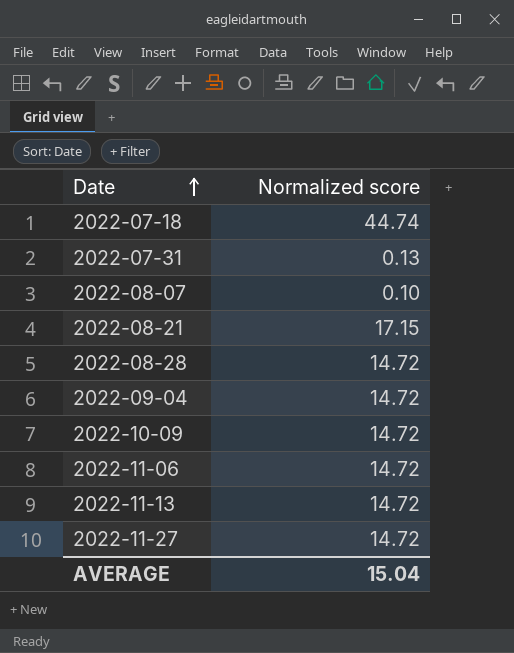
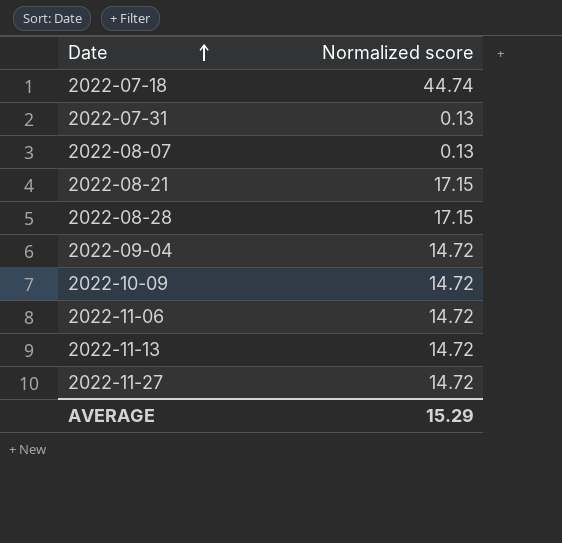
2022-08-07 | Normalized score: 0.10 -> 0.13
2022-08-28 | Normalized score: 14.72 -> 17.15
AVERAGE | Normalized score: 15.04 -> 15.29

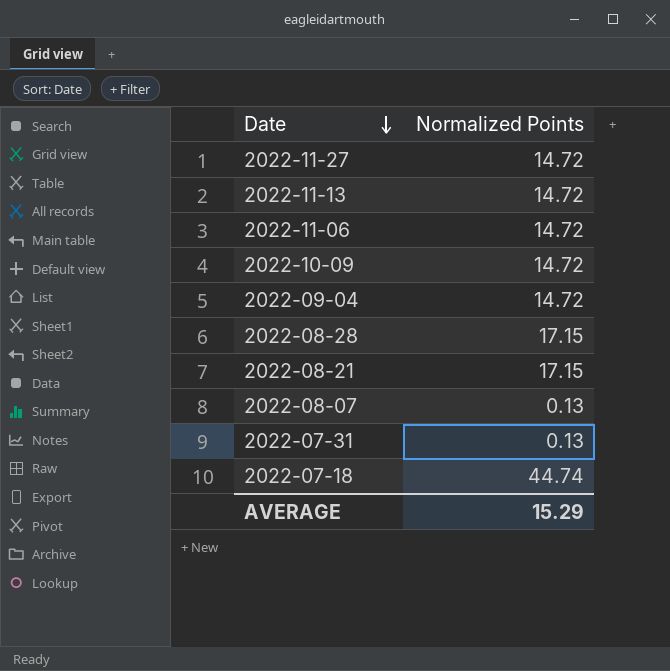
row order: Date ascending -> Date descending
column name: Normalized score -> Normalized Points

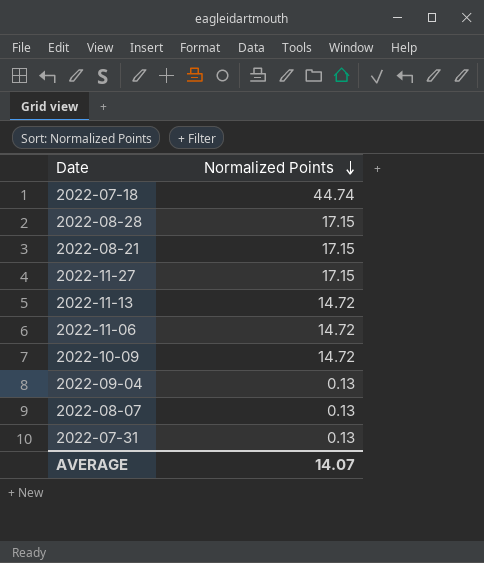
row order: Date descending -> Normalized Points descending
2022-11-27 | Normalized Points: 14.72 -> 17.15
2022-09-04 | Normalized Points: 14.72 -> 0.13
AVERAGE | Normalized Points: 15.29 -> 14.07

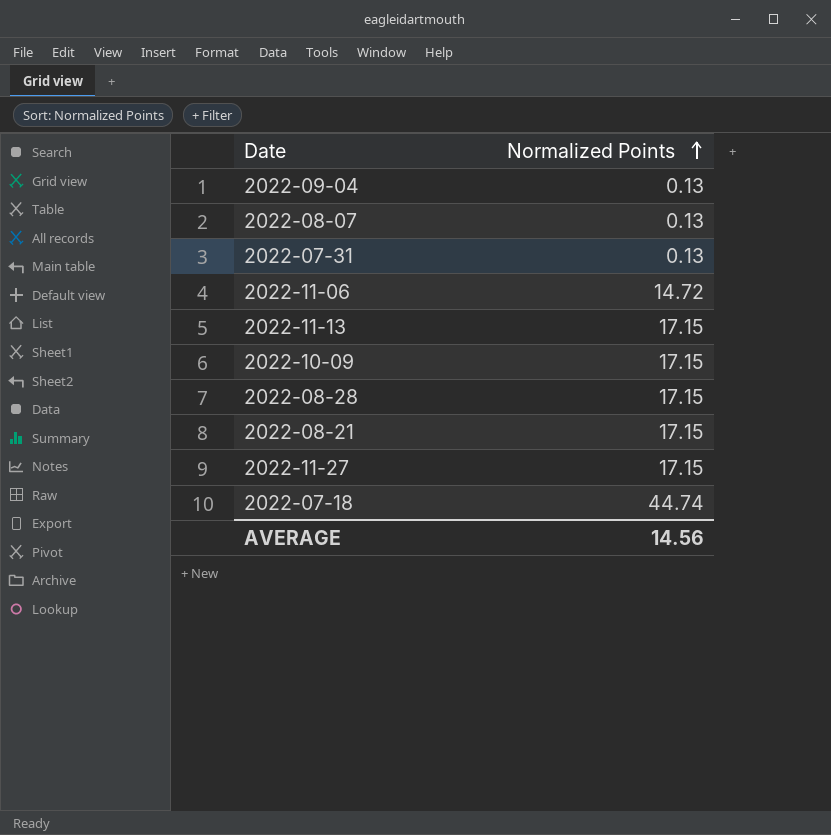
row order: Normalized Points descending -> Normalized Points ascending
2022-11-13 | Normalized Points: 14.72 -> 17.15
2022-10-09 | Normalized Points: 14.72 -> 17.15
AVERAGE | Normalized Points: 14.07 -> 14.56

